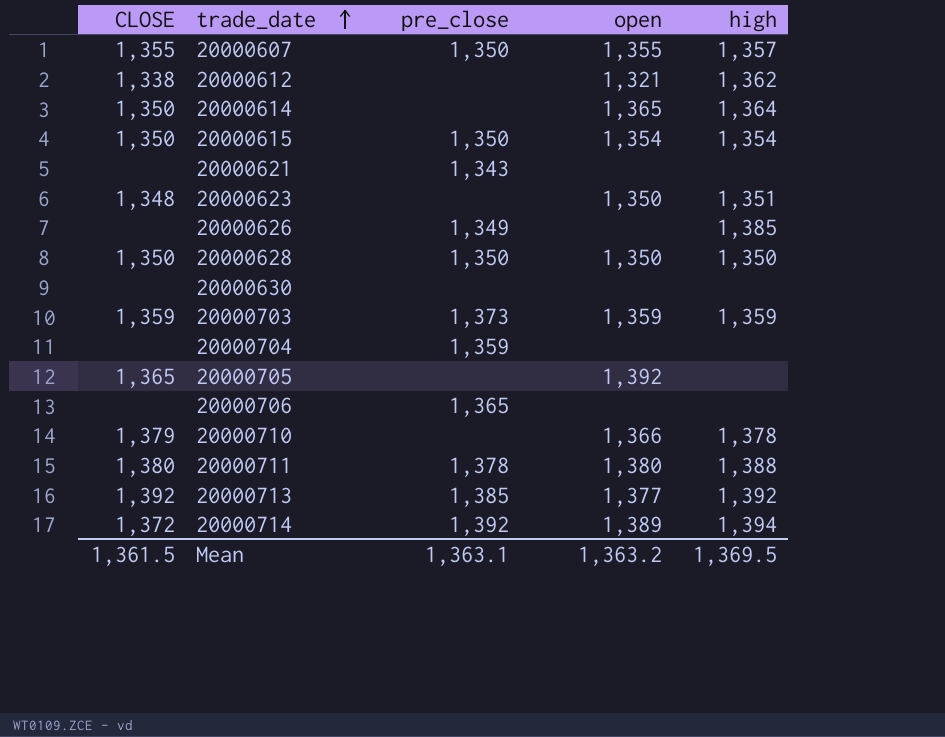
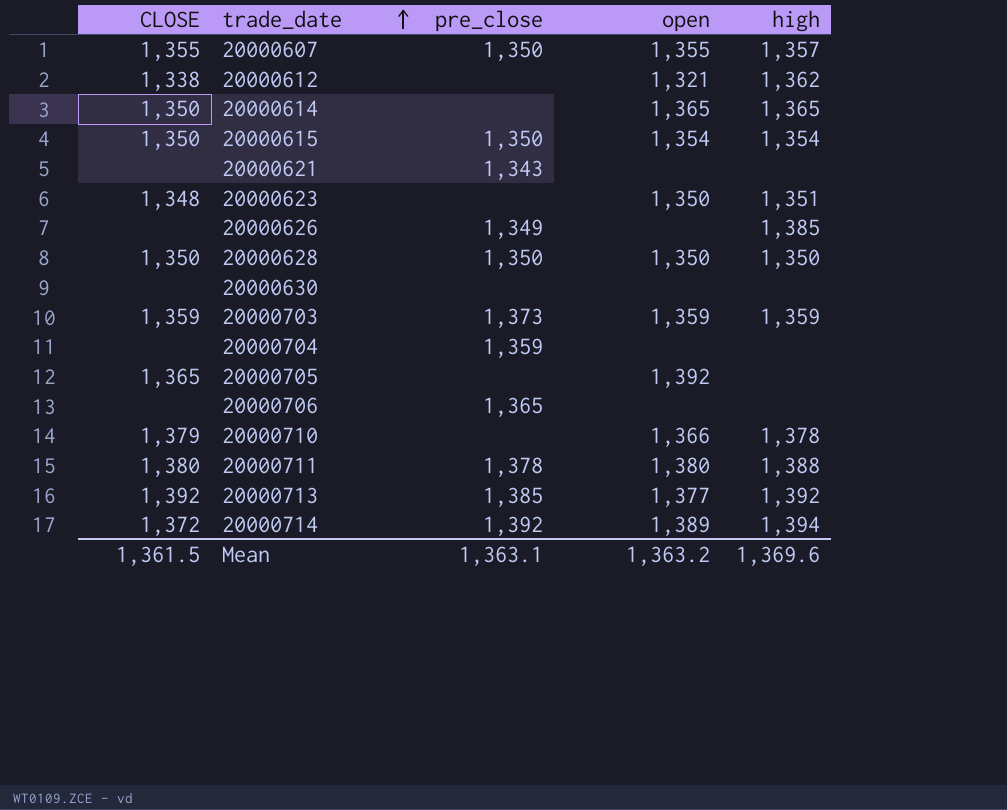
20000614 | high: 1,364 -> 1,365
Mean | high: 1,369.5 -> 1,369.6

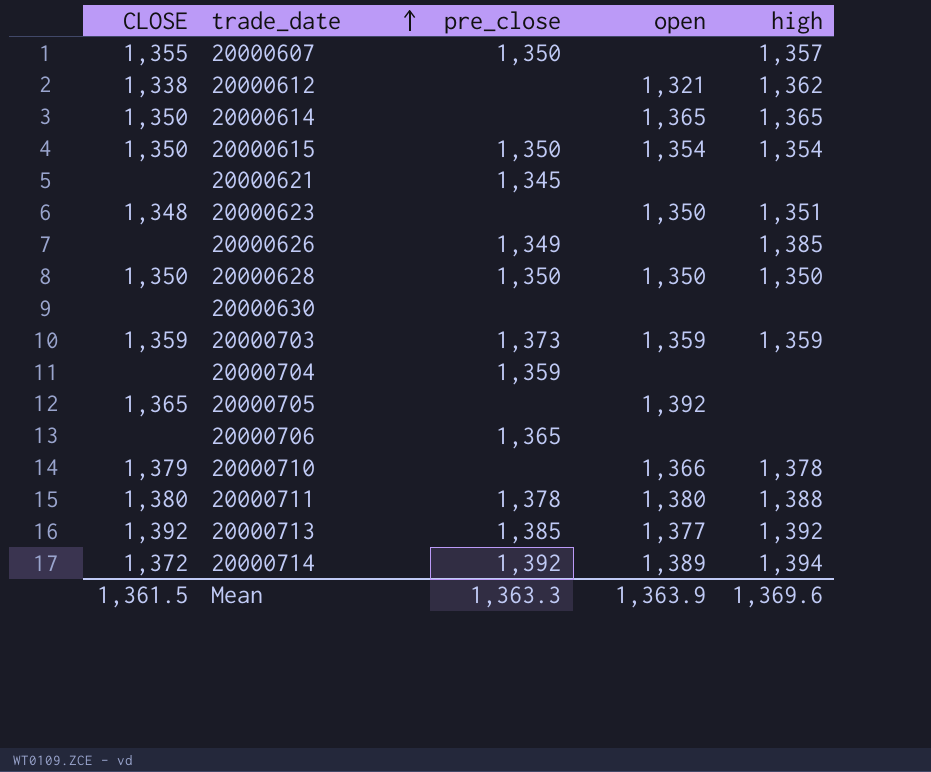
20000607 | open: 1,355 -> none
20000621 | pre_close: 1,343 -> 1,345
Mean | pre_close: 1,363.1 -> 1,363.3
Mean | open: 1,363.2 -> 1,363.9

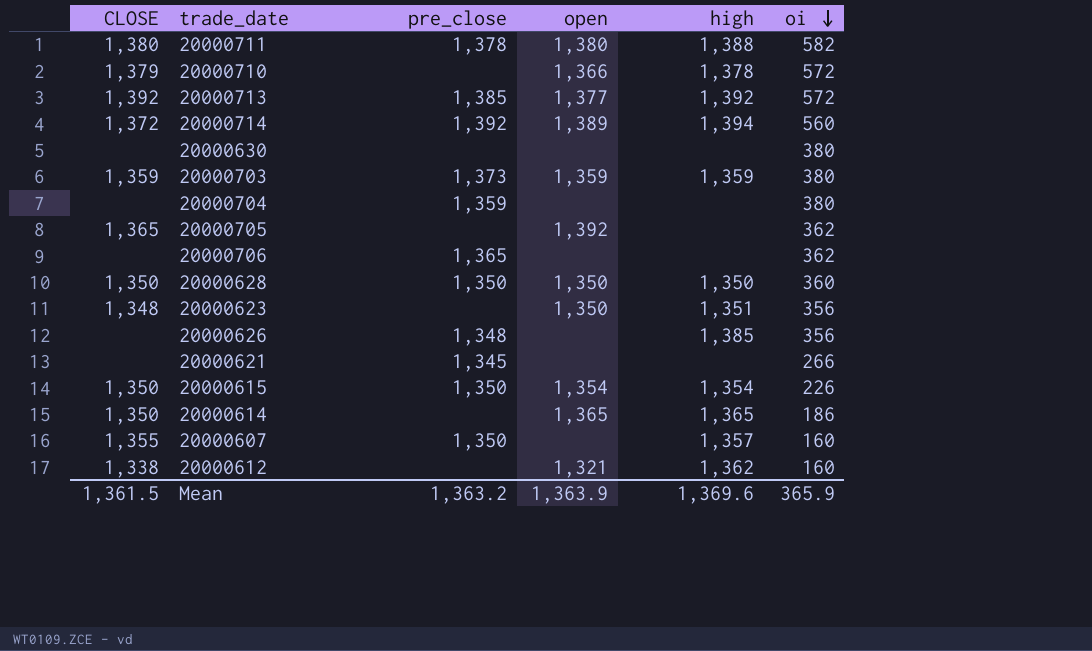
row order: trade_date ascending -> oi descending
column oi | position: none -> 6
20000626 | pre_close: 1,349 -> 1,348
Mean | pre_close: 1,363.3 -> 1,363.2

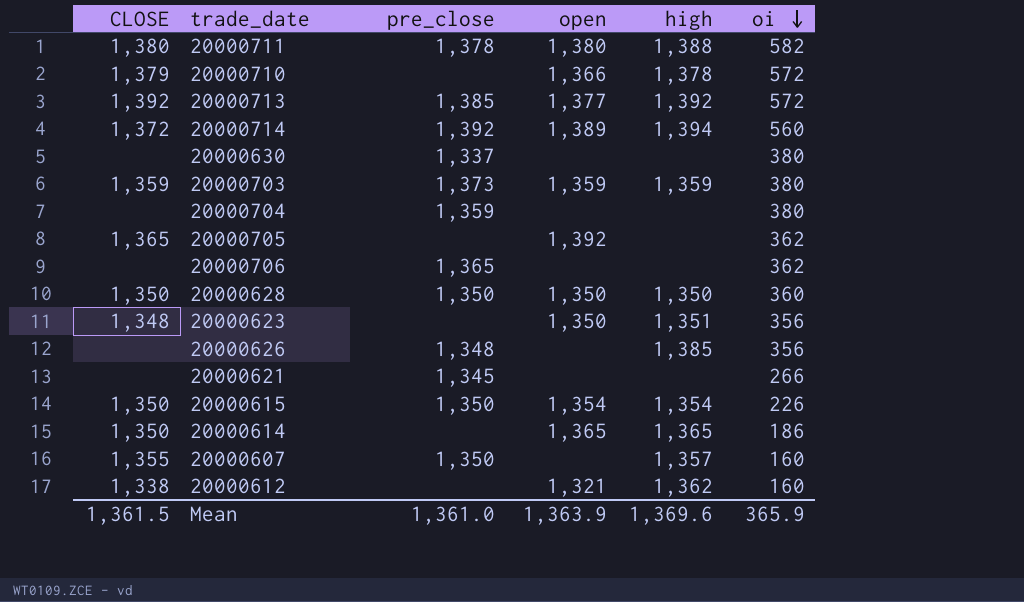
20000630 | pre_close: none -> 1,337
Mean | pre_close: 1,363.2 -> 1,361.0

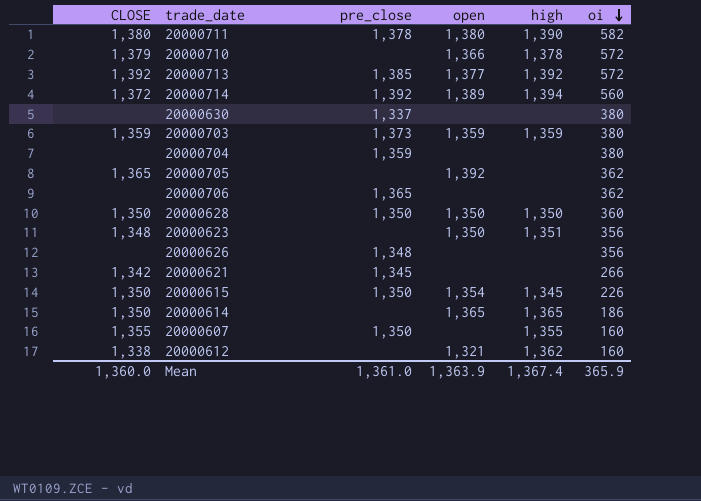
20000711 | high: 1,388 -> 1,390
20000626 | high: 1,385 -> none
20000621 | CLOSE: none -> 1,342
20000615 | high: 1,354 -> 1,345
20000607 | high: 1,357 -> 1,355
Mean | CLOSE: 1,361.5 -> 1,360.0
Mean | high: 1,369.6 -> 1,367.4

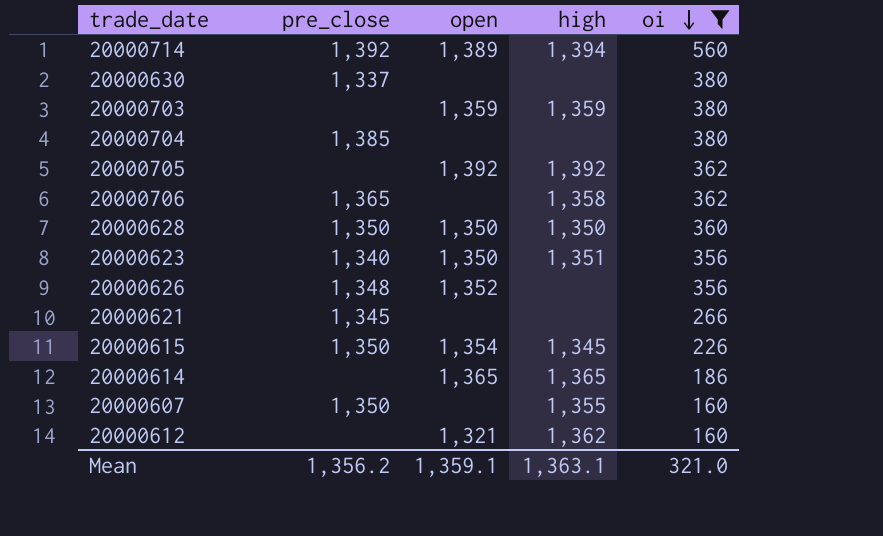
filter: none -> oi <= 560
column CLOSE | position: 1 -> none
20000703 | pre_close: 1,373 -> none
20000704 | pre_close: 1,359 -> 1,385
20000705 | high: none -> 1,392
20000706 | high: none -> 1,358
20000623 | pre_close: none -> 1,340
20000626 | open: none -> 1,352
Mean | pre_close: 1,361.0 -> 1,356.2
Mean | open: 1,363.9 -> 1,359.1
Mean | high: 1,367.4 -> 1,363.1
Mean | oi: 365.9 -> 321.0

